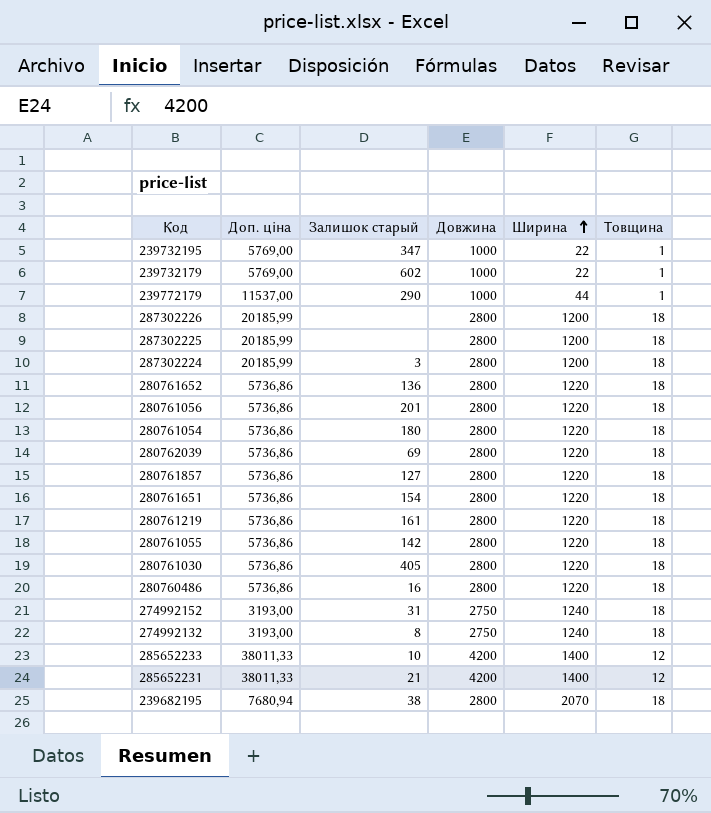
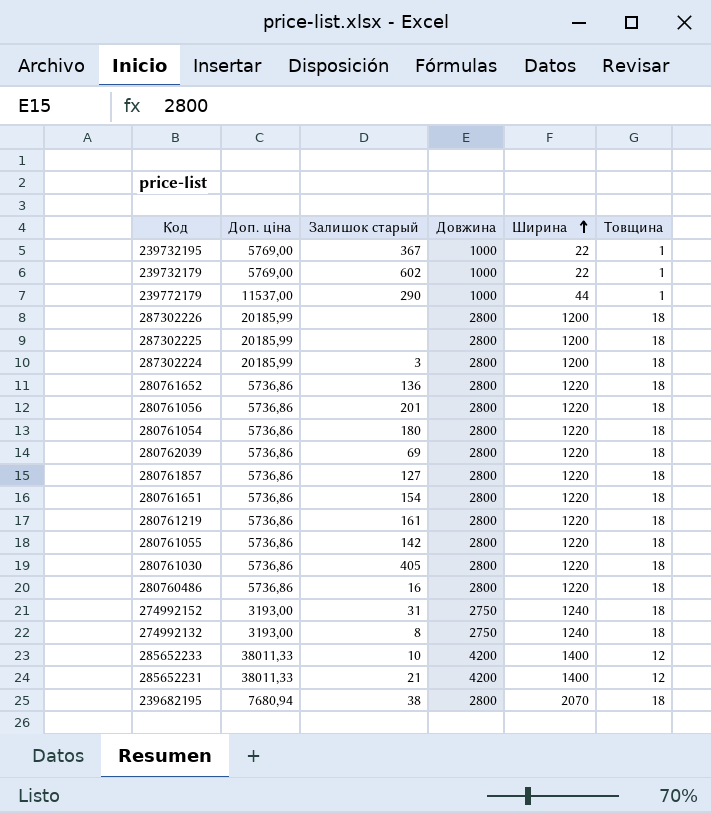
239732195 | Залишок старый: 347 -> 367

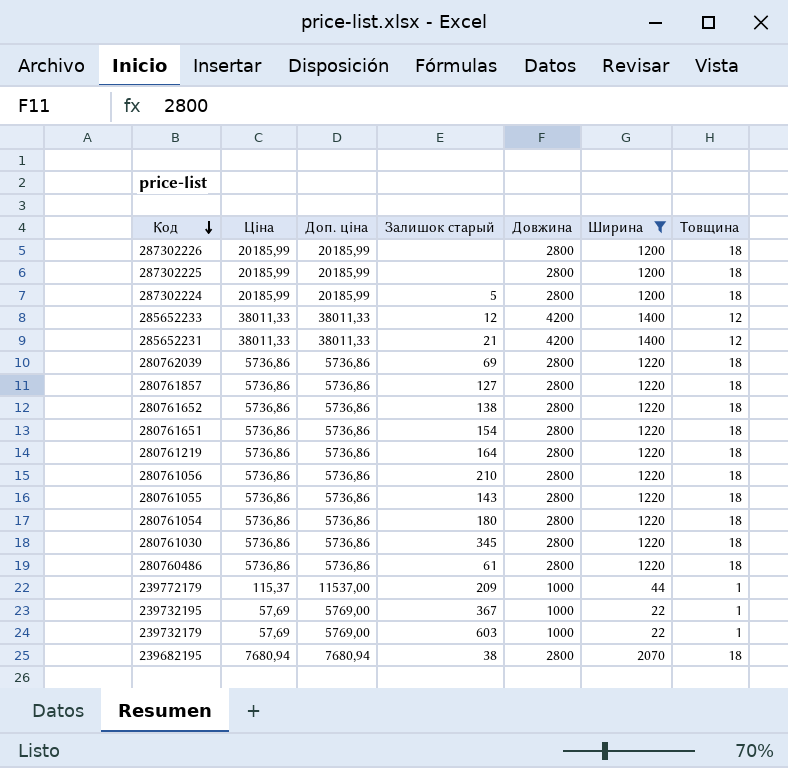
filter: none -> Ширина != 1240
row order: Ширина ascending -> Код descending
column Ціна | position: none -> 2
287302224 | Залишок старый: 3 -> 5
285652233 | Залишок старый: 10 -> 12
280761652 | Залишок старый: 136 -> 138
280761219 | Залишок старый: 161 -> 164
280761056 | Залишок старый: 201 -> 210
280761055 | Залишок старый: 142 -> 143
280761030 | Залишок старый: 405 -> 345
280760486 | Залишок старый: 16 -> 61
239772179 | Залишок старый: 290 -> 209
239732179 | Залишок старый: 602 -> 603

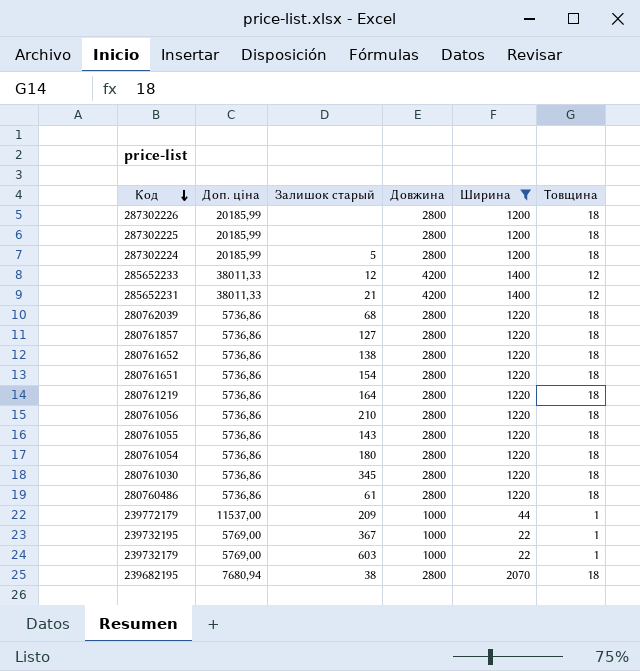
column Ціна | position: 2 -> none
280762039 | Залишок старый: 69 -> 68

